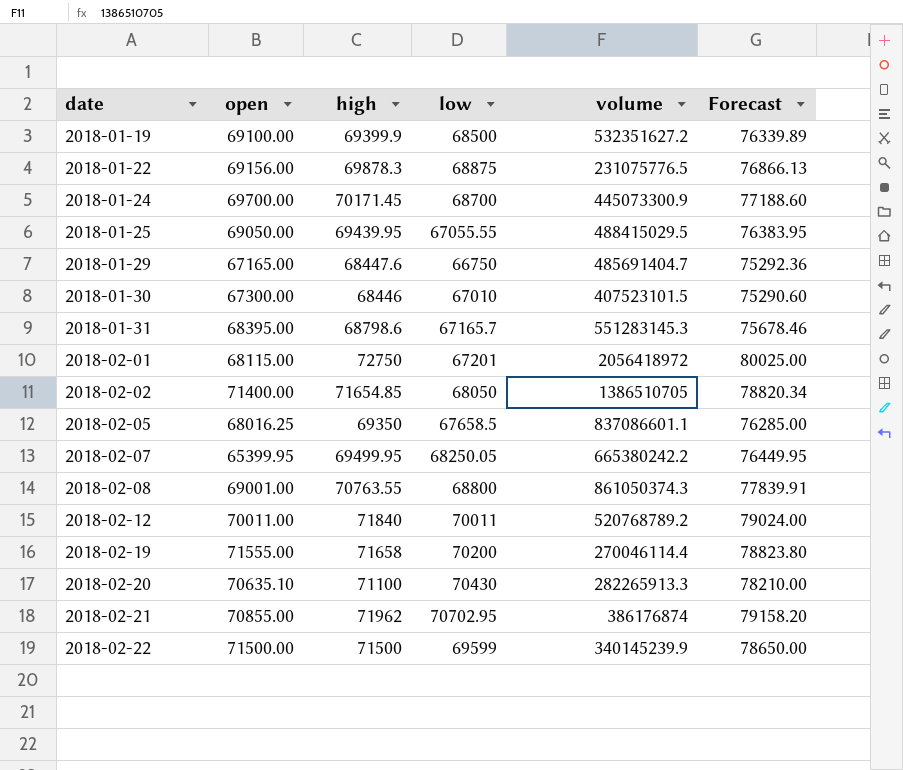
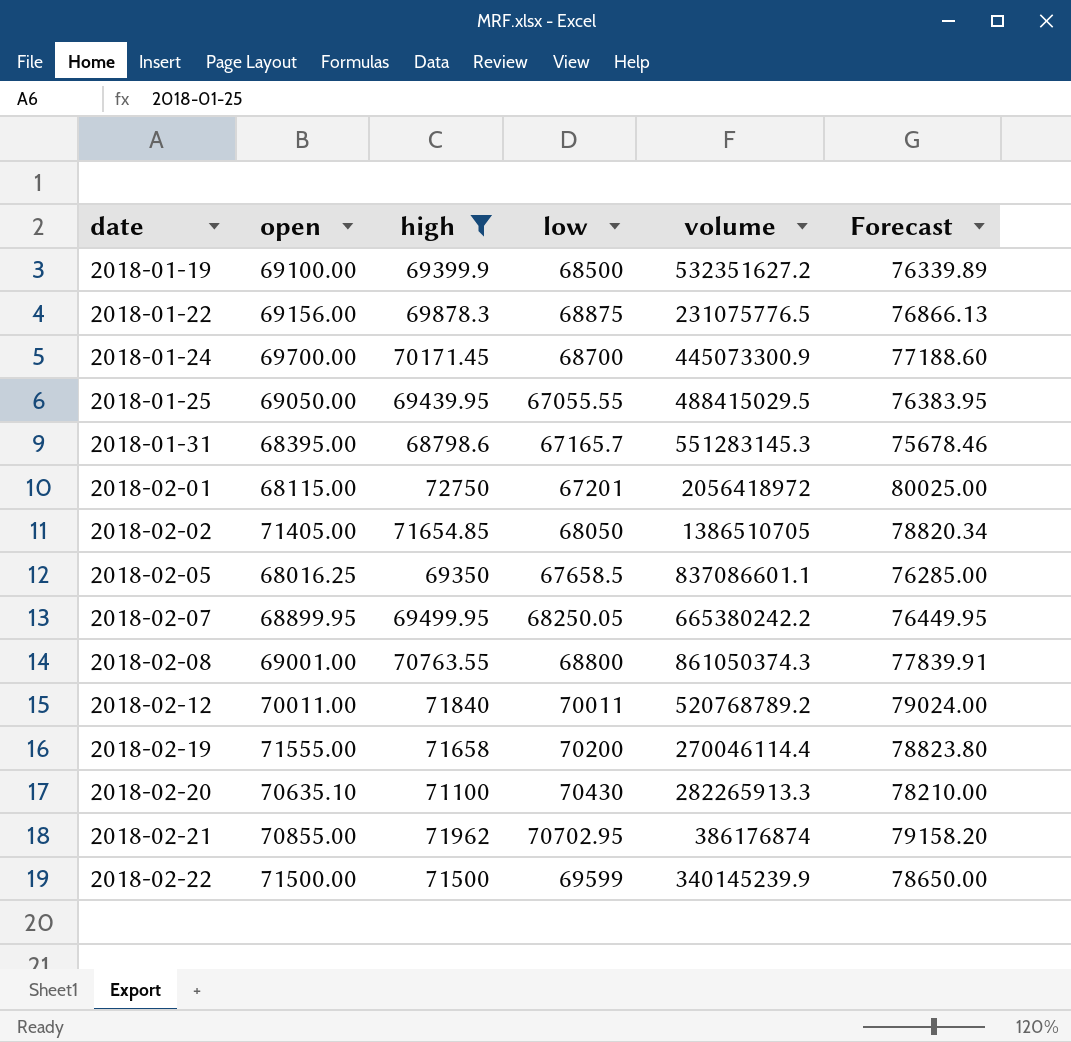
filter: none -> high >= 68798.6
2018-02-02 | open: 71400.00 -> 71405.00
2018-02-07 | open: 65399.95 -> 68899.95

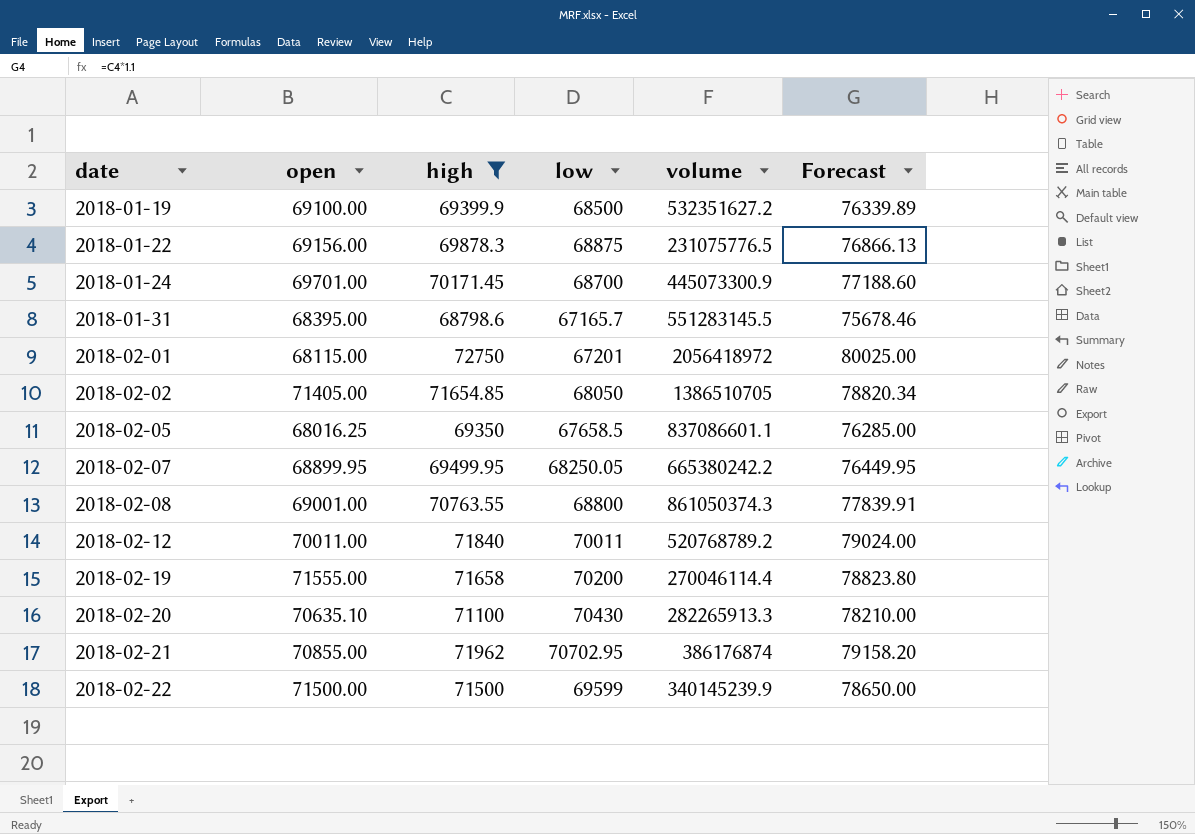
row 2018-01-25: 69050.00 | 69439.95 | 67055.55 | 488415029.5 | 76383.95 -> none
2018-01-24 | open: 69700.00 -> 69701.00
2018-01-31 | volume: 551283145.3 -> 551283145.5

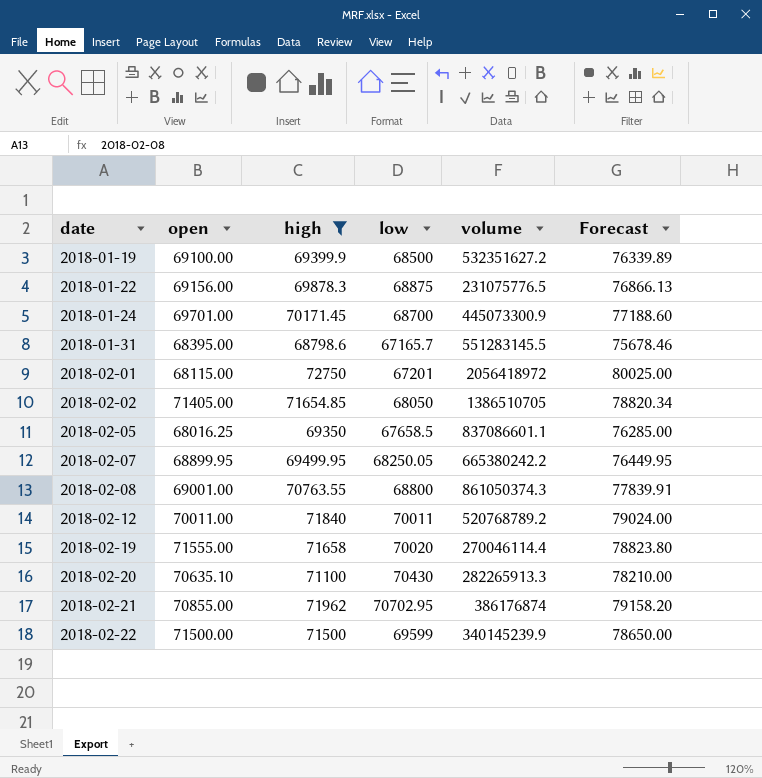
2018-02-19 | low: 70200 -> 70020

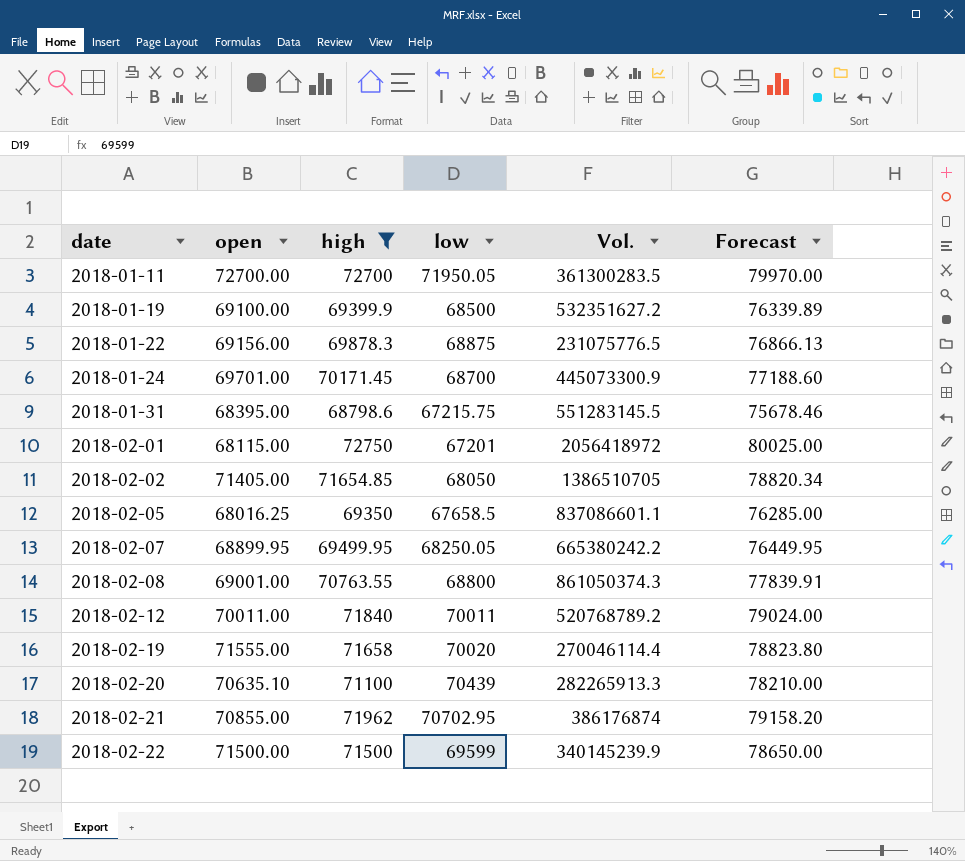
column name: volume -> Vol.
row 2018-01-11: none -> 72700.00 | 72700 | 71950.05 | 361300283.5 | 79970.00
2018-01-31 | low: 67165.7 -> 67215.75
2018-02-20 | low: 70430 -> 70439

